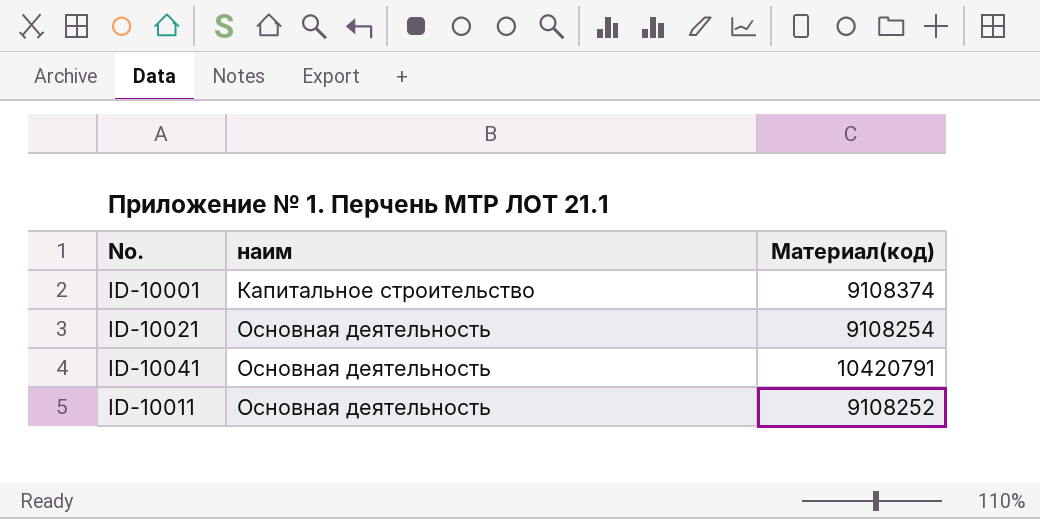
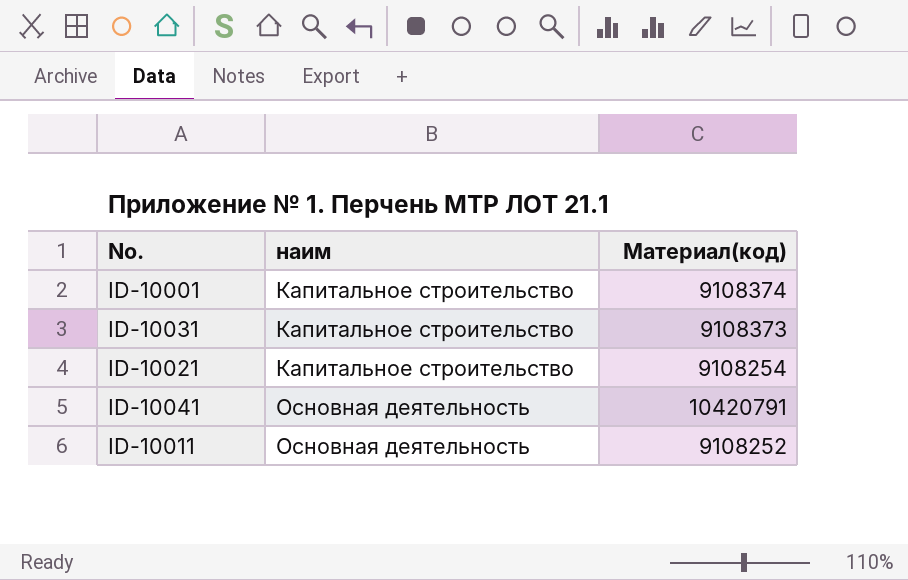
row ID-10031: none -> Капитальное строительство | 9108373
ID-10021 | наим: Основная деятельность -> Капитальное строительство

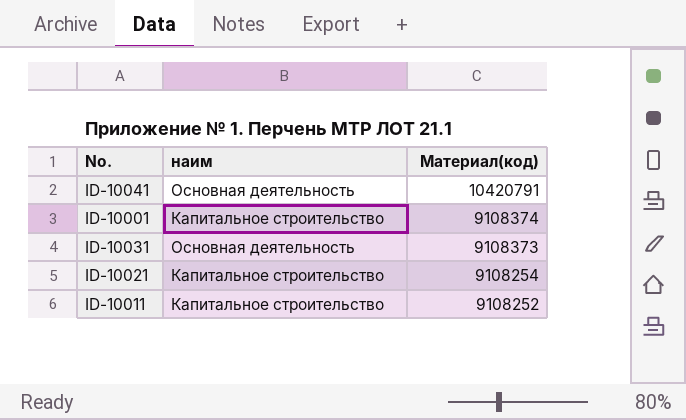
row order: наим ascending -> Материал(код) descending
ID-10031 | наим: Капитальное строительство -> Основная деятельность
ID-10011 | наим: Основная деятельность -> Капитальное строительство

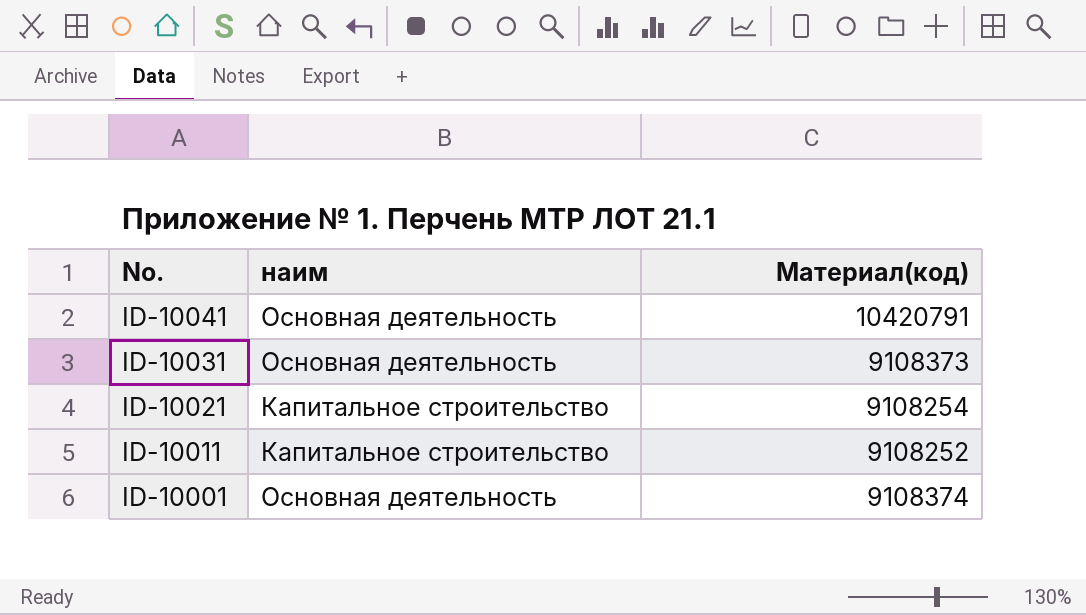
row order: Материал(код) descending -> No. descending
ID-10001 | наим: Капитальное строительство -> Основная деятельность

